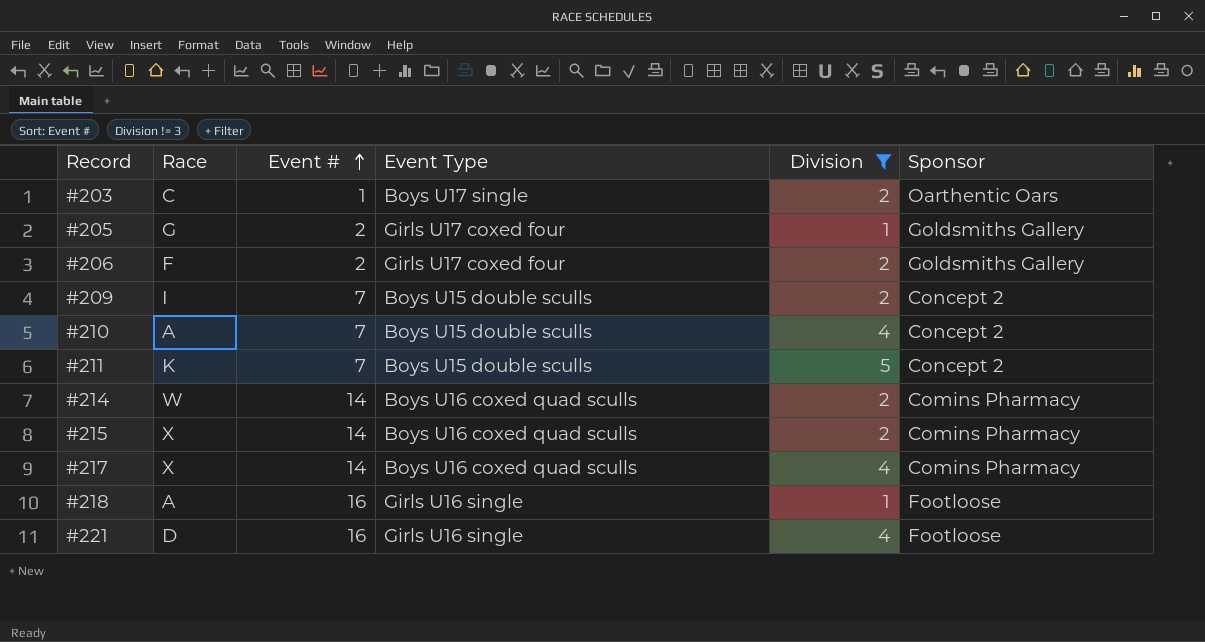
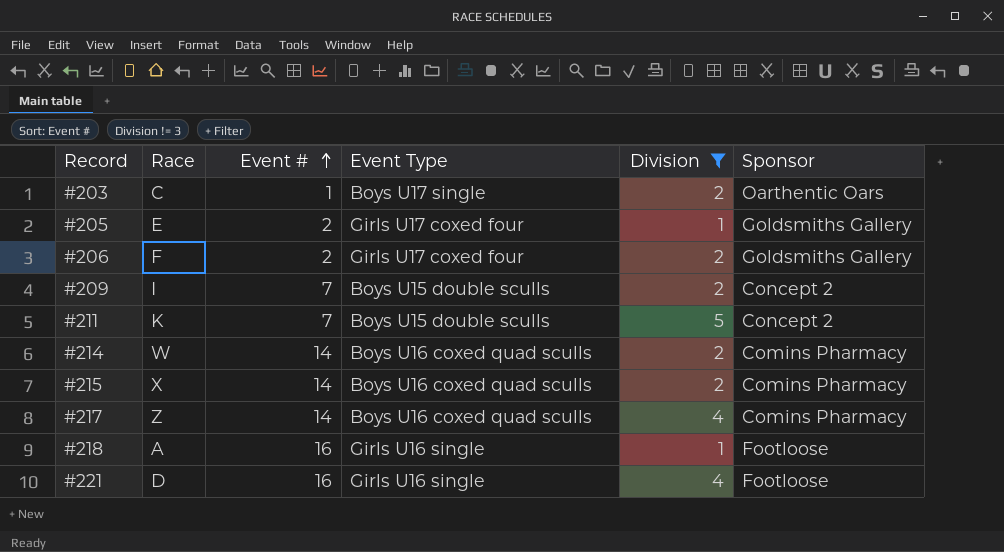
row #210: A | 7 | Boys U15 double sculls | 4 | Concept 2 -> none
#205 | Race: G -> E
#217 | Race: X -> Z

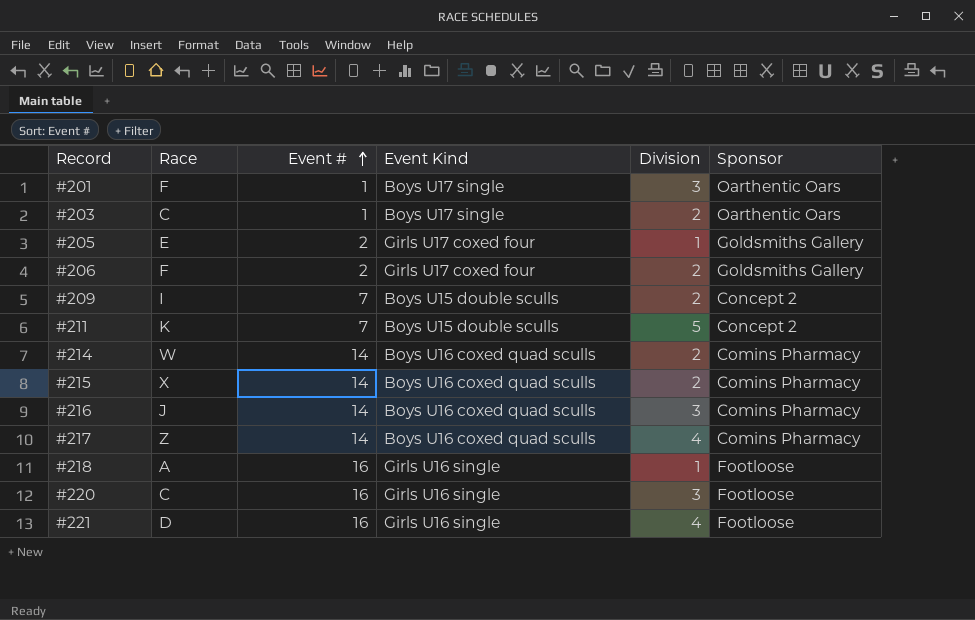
filter: Division != 3 -> none
column name: Event Type -> Event Kind

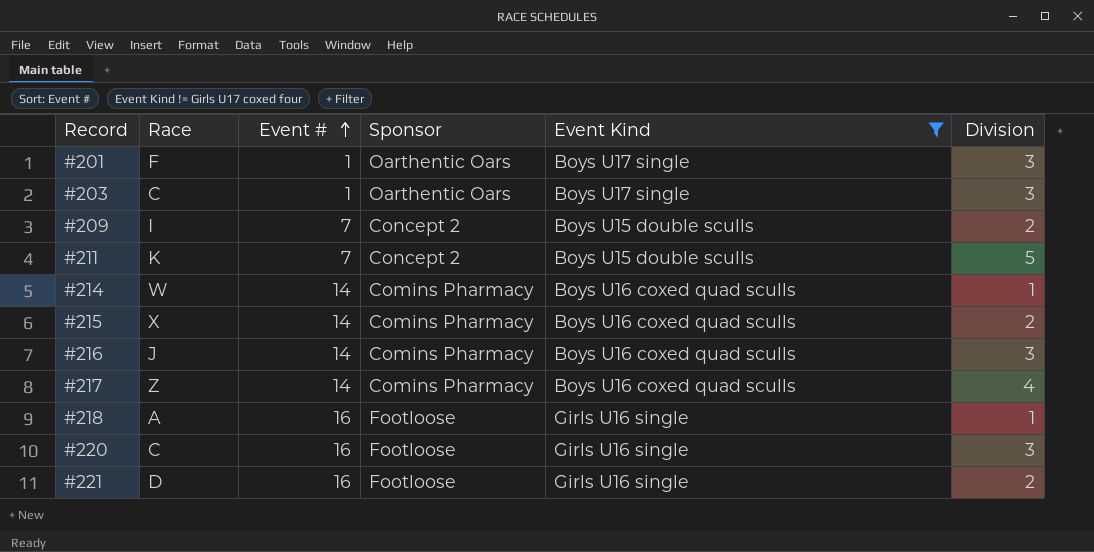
filter: none -> Event Kind != Girls U17 coxed four
column Sponsor | position: 6 -> 4
#203 | Division: 2 -> 3
#214 | Division: 2 -> 1
#221 | Division: 4 -> 2

